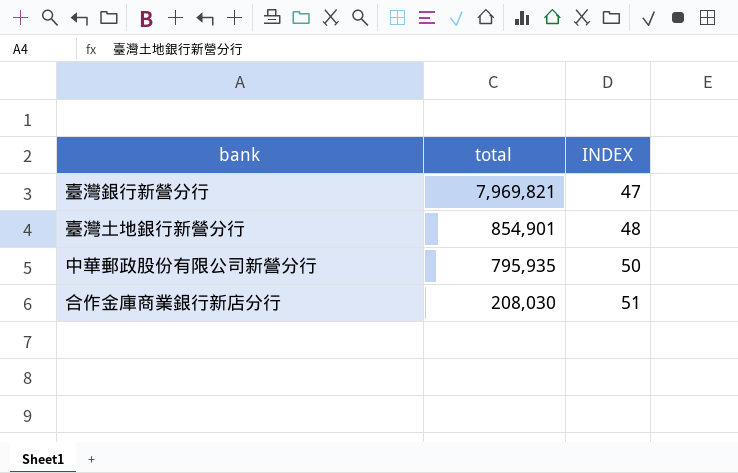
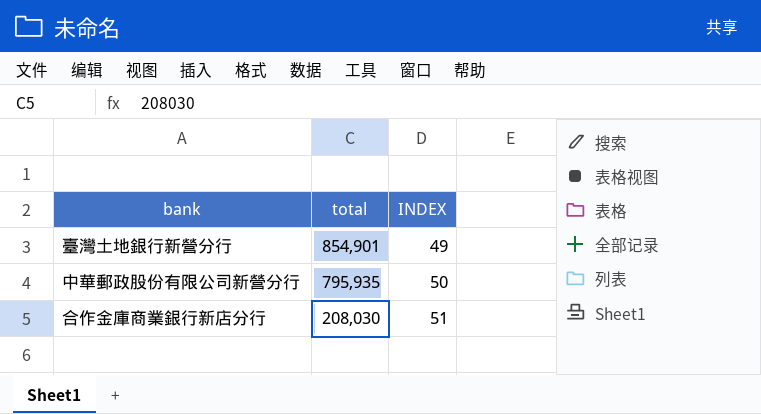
row 臺灣銀行新營分行: 7,969,821 | 47 -> none
臺灣土地銀行新營分行 | INDEX: 48 -> 49

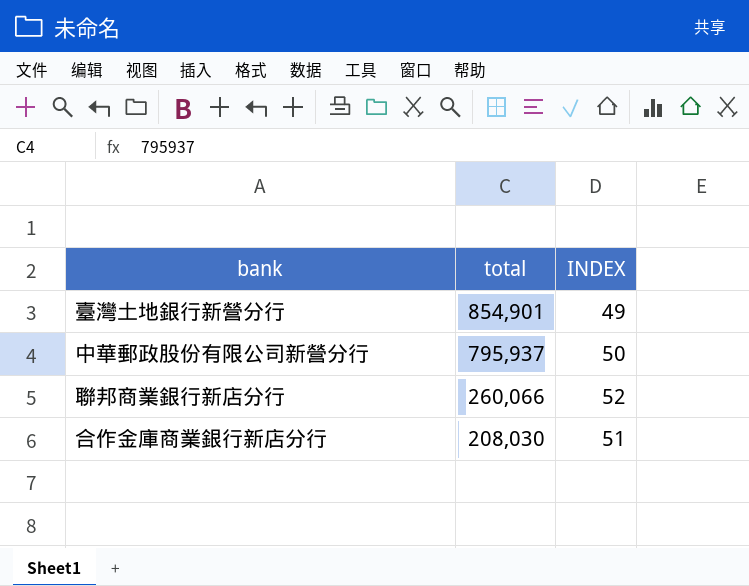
中華郵政股份有限公司新營分行 | total: 795,935 -> 795,937
row 聯邦商業銀行新店分行: none -> 260,066 | 52

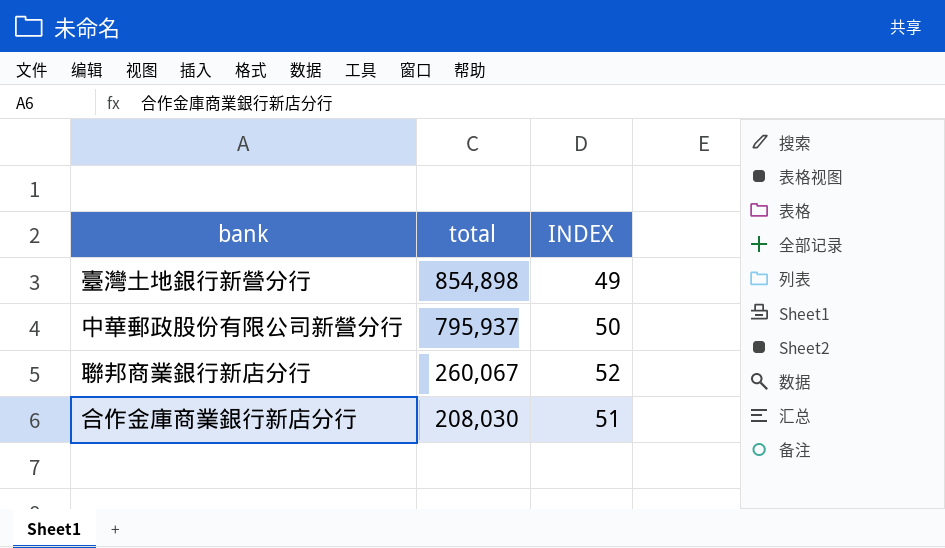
臺灣土地銀行新營分行 | total: 854,901 -> 854,898
聯邦商業銀行新店分行 | total: 260,066 -> 260,067

